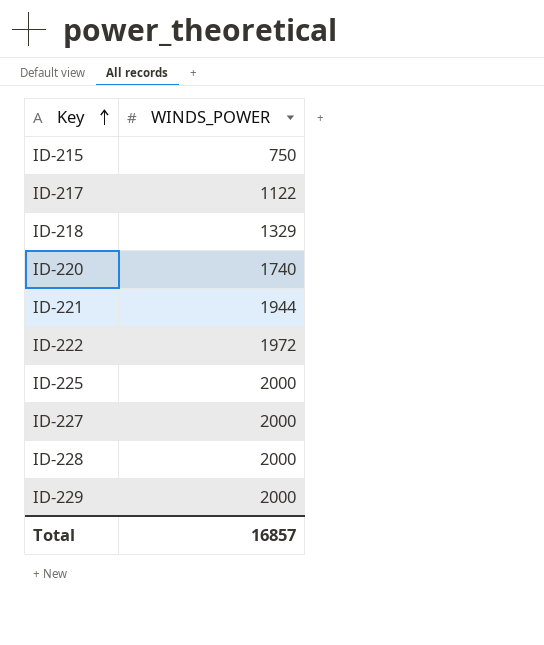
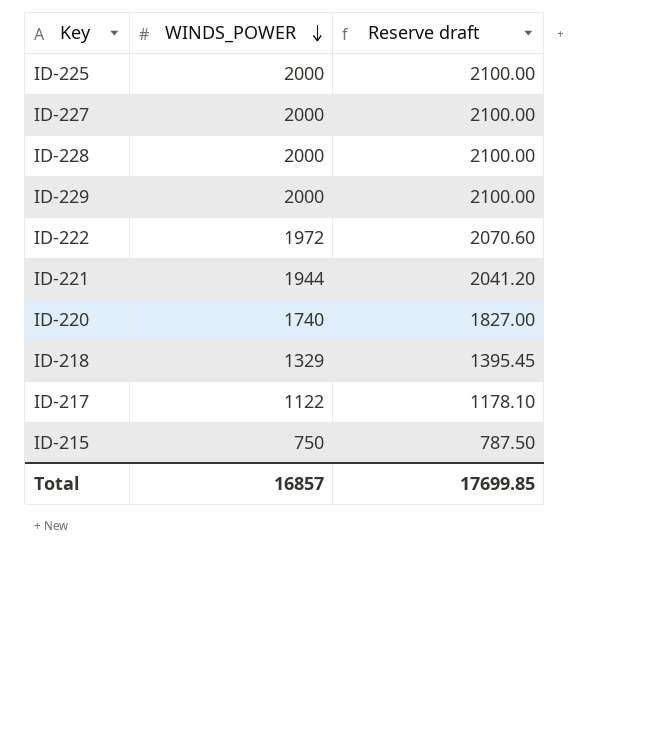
row order: Key ascending -> WINDS_POWER descending
column Reserve draft | formula: none -> [WINDS_POWER] * 1.05

